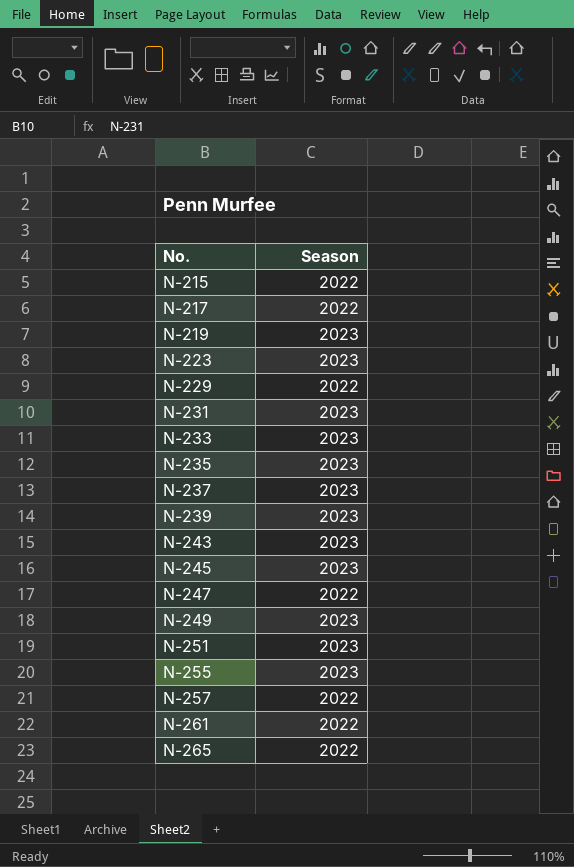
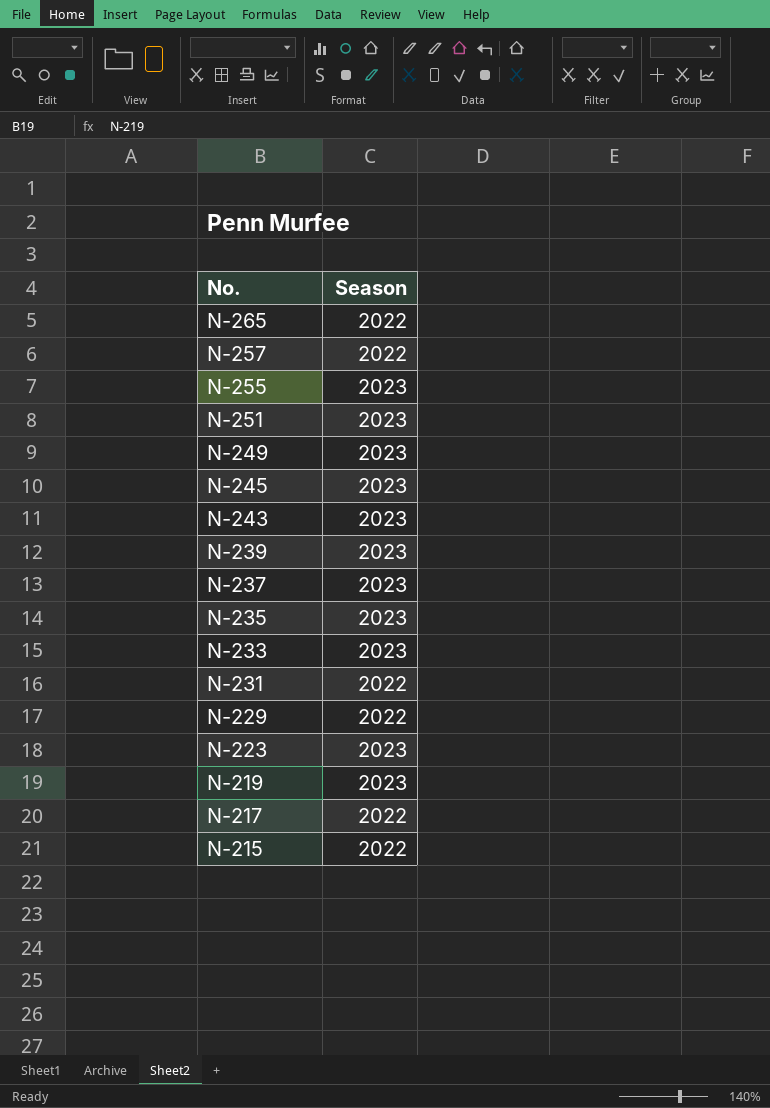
row order: No. ascending -> No. descending
row N-247: 2022 -> none
row N-261: 2022 -> none
N-231 | Season: 2023 -> 2022

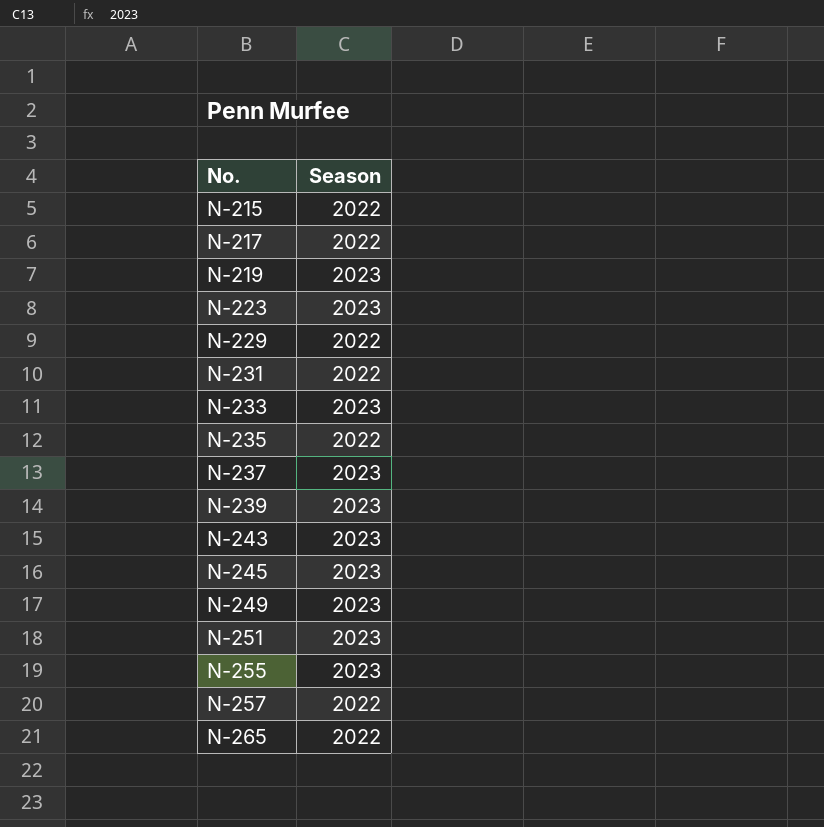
row order: No. descending -> No. ascending
N-235 | Season: 2023 -> 2022

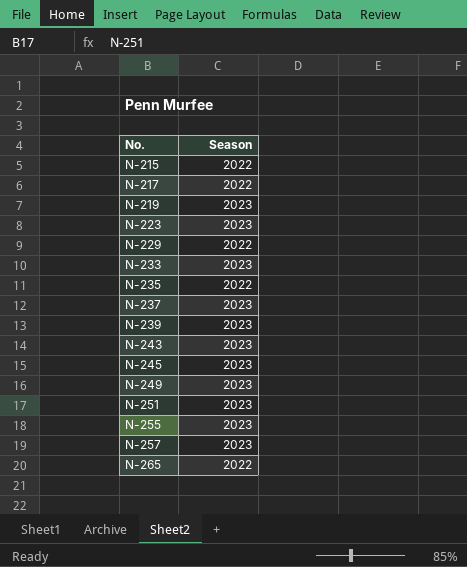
row N-231: 2022 -> none
N-257 | Season: 2022 -> 2023

